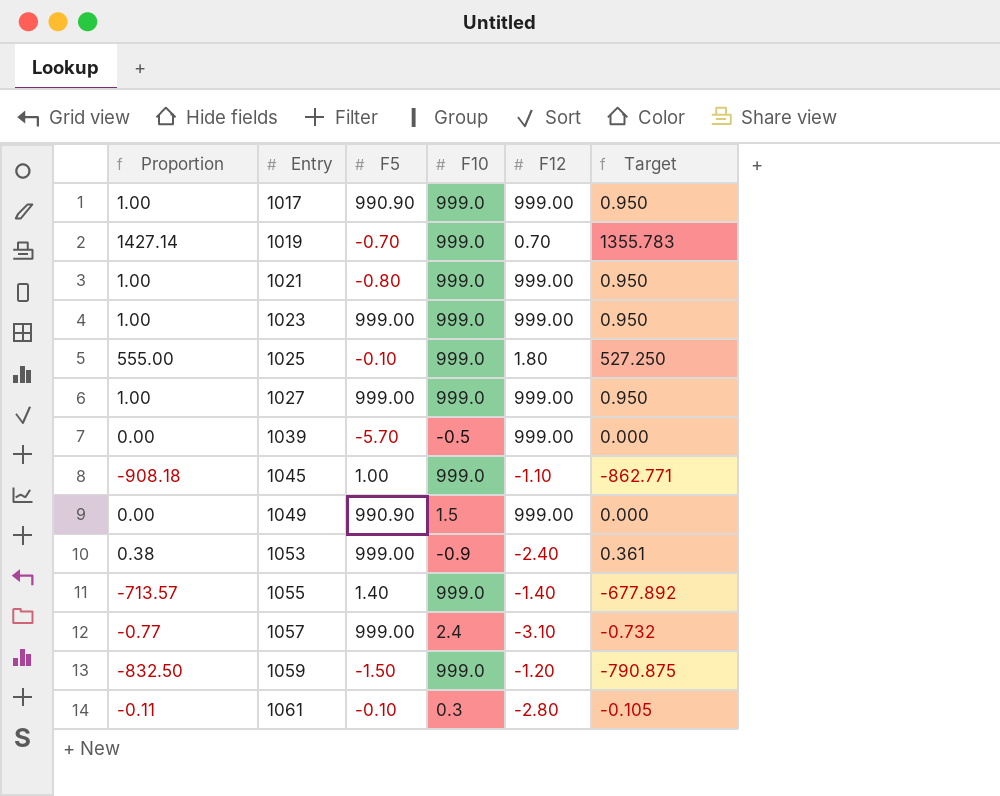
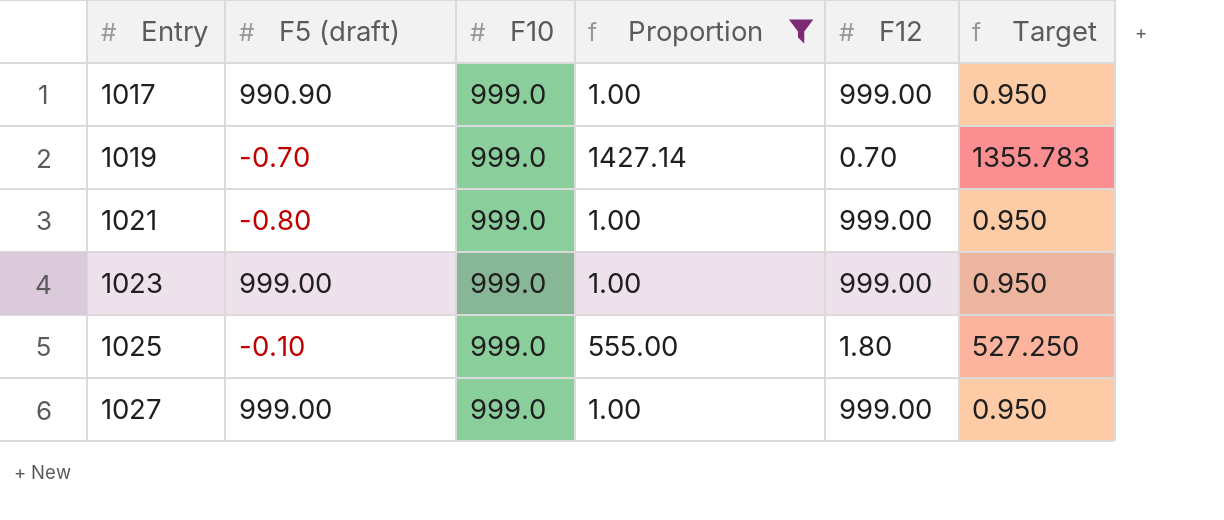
filter: none -> Proportion >= 1.00
column name: F5 -> F5 (draft)
column Proportion | position: 1 -> 4

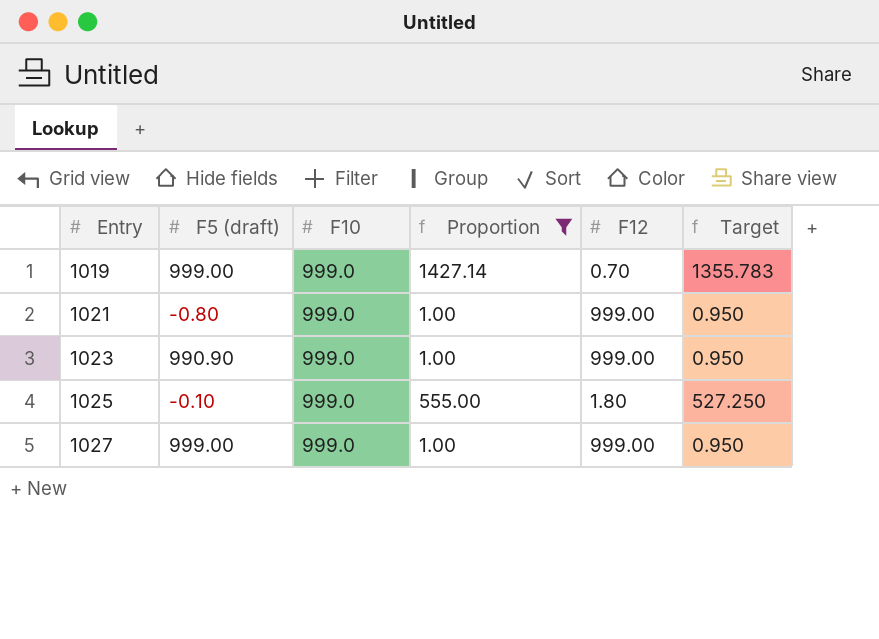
row 1017: 990.90 | 999.0 | 1.00 | 999.00 | 0.950 -> none
1019 | F5 (draft): -0.70 -> 999.00
1023 | F5 (draft): 999.00 -> 990.90

